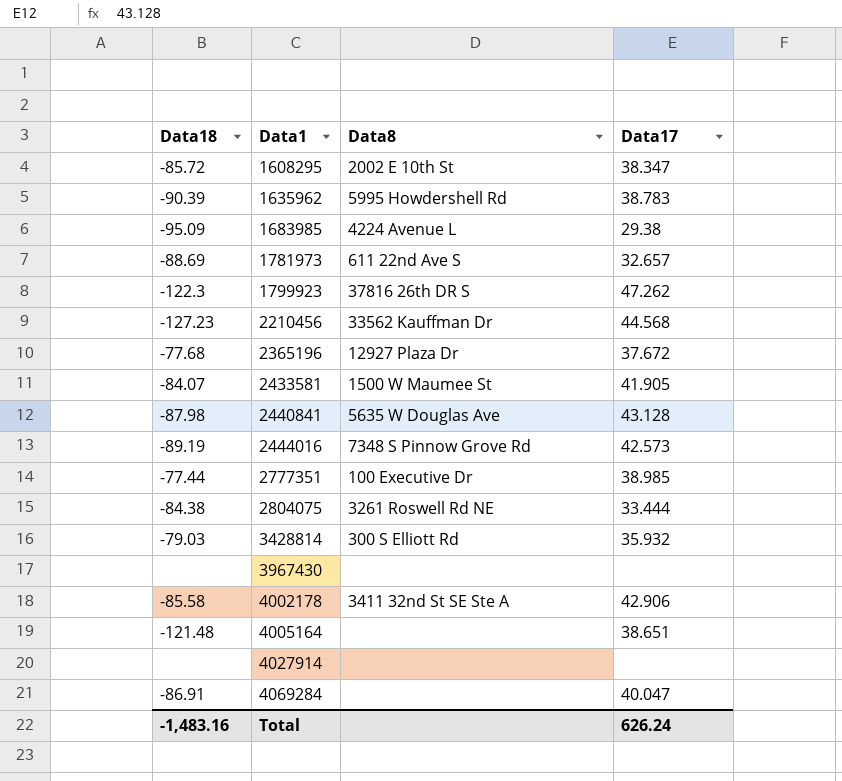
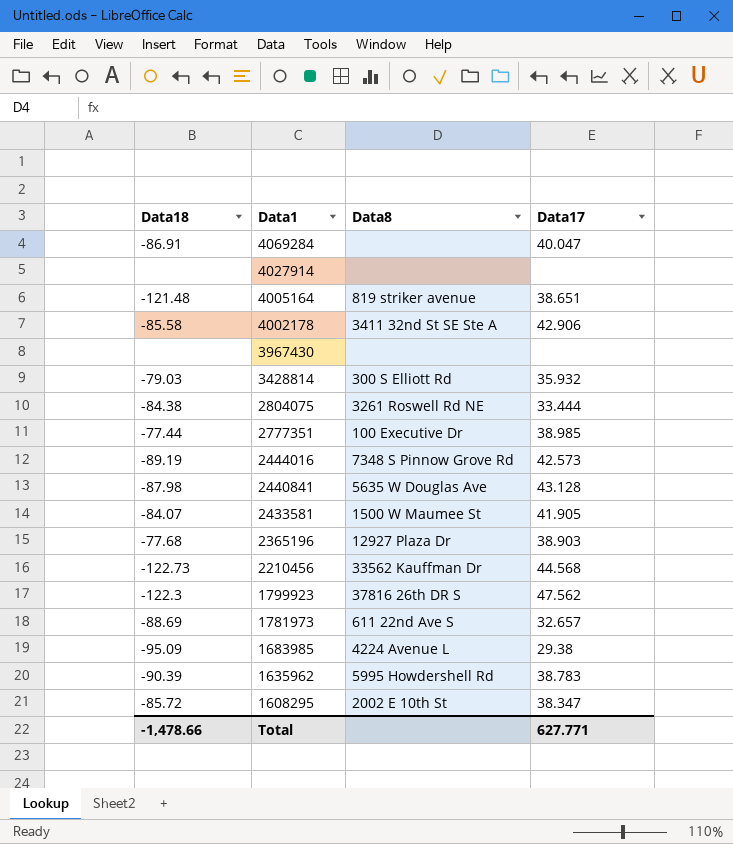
row order: Data1 ascending -> Data1 descending
4005164 | Data8: none -> 819 striker avenue
2365196 | Data17: 37.672 -> 38.903
2210456 | Data18: -127.23 -> -122.73
1799923 | Data17: 47.262 -> 47.562
Total | Data18: -1,483.16 -> -1,478.66
Total | Data17: 626.24 -> 627.771

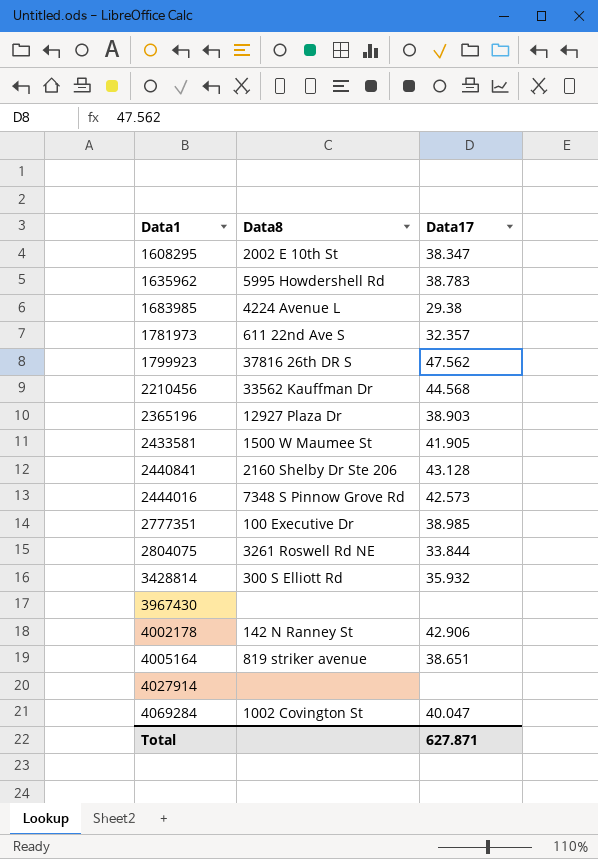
row order: Data1 descending -> Data1 ascending
column Data18 | position: 1 -> none
1781973 | Data17: 32.657 -> 32.357
2440841 | Data8: 5635 W Douglas Ave -> 2160 Shelby Dr Ste 206
2804075 | Data17: 33.444 -> 33.844
4002178 | Data8: 3411 32nd St SE Ste A -> 142 N Ranney St
4069284 | Data8: none -> 1002 Covington St
Total | Data17: 627.771 -> 627.871

